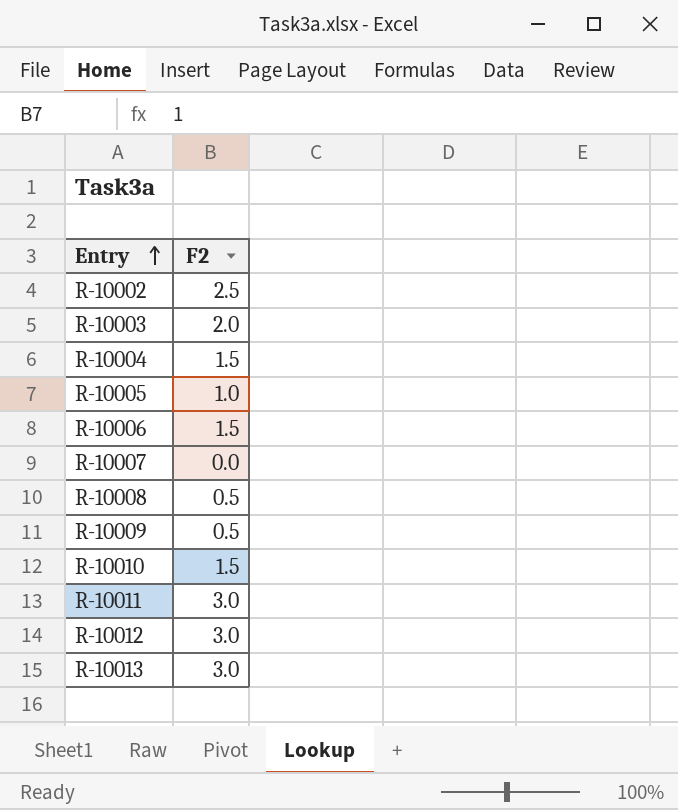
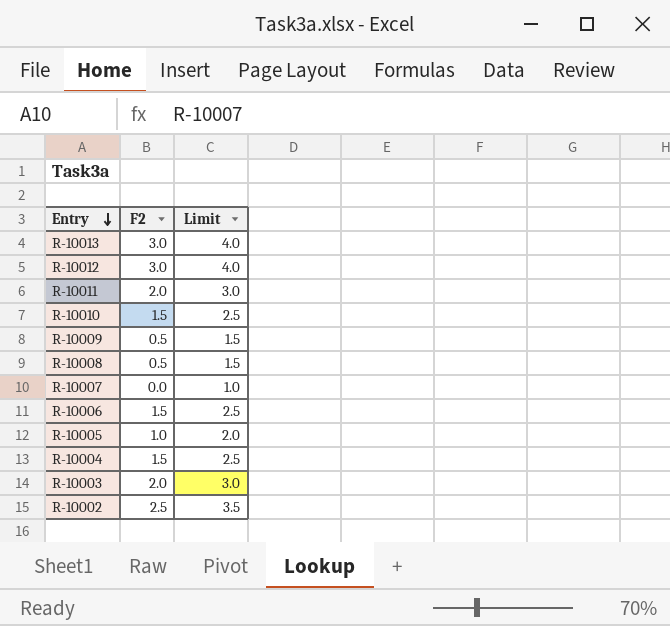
row order: Entry ascending -> Entry descending
column Limit | formula: none -> [F2] + 1
R-10011 | F2: 3.0 -> 2.0

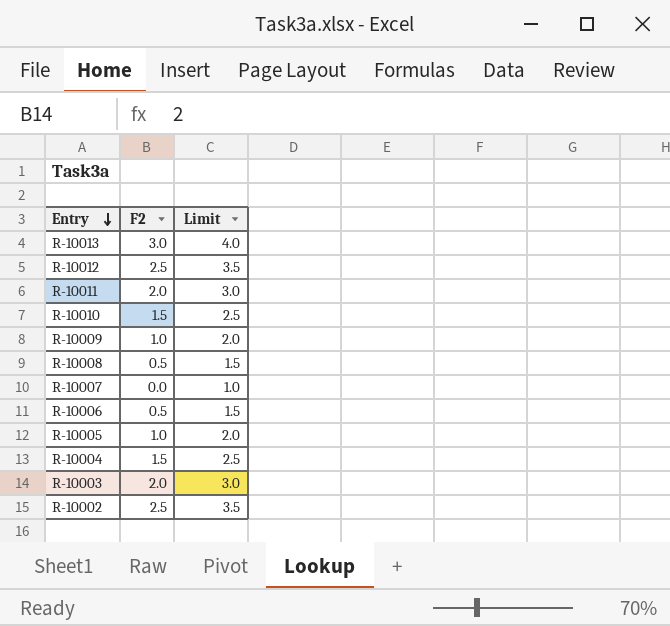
R-10012 | F2: 3.0 -> 2.5
R-10012 | Limit: 4.0 -> 3.5
R-10009 | F2: 0.5 -> 1.0
R-10009 | Limit: 1.5 -> 2.0
R-10006 | F2: 1.5 -> 0.5
R-10006 | Limit: 2.5 -> 1.5

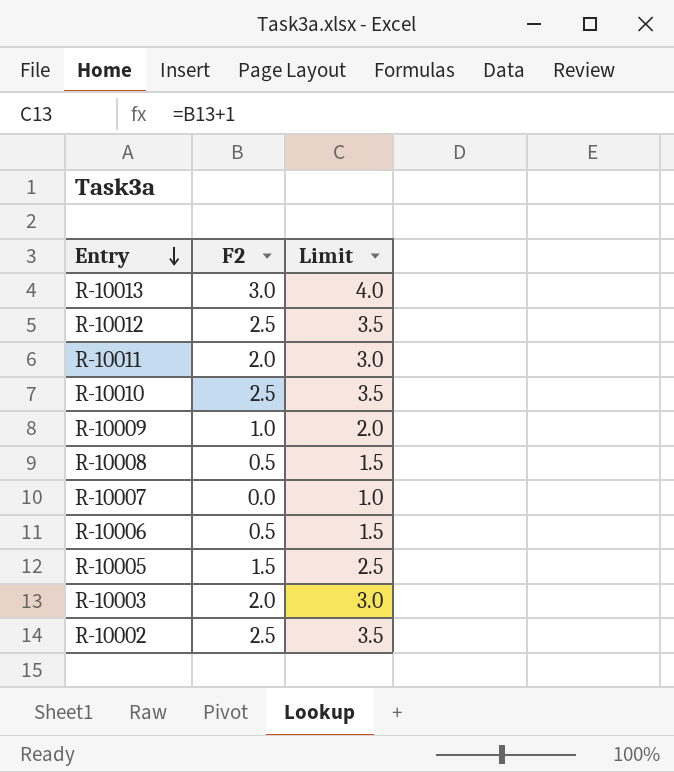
row R-10004: 1.5 | 2.5 -> none
R-10010 | F2: 1.5 -> 2.5
R-10010 | Limit: 2.5 -> 3.5
R-10005 | F2: 1.0 -> 1.5
R-10005 | Limit: 2.0 -> 2.5

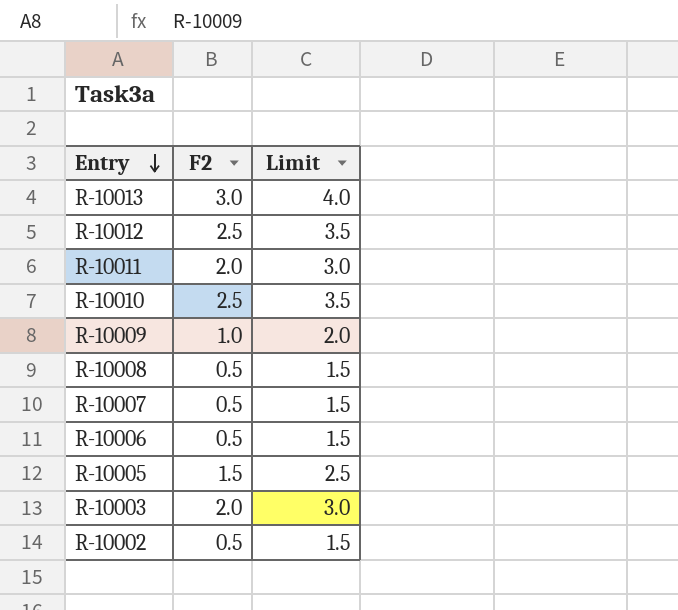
R-10007 | F2: 0.0 -> 0.5
R-10007 | Limit: 1.0 -> 1.5
R-10002 | F2: 2.5 -> 0.5
R-10002 | Limit: 3.5 -> 1.5

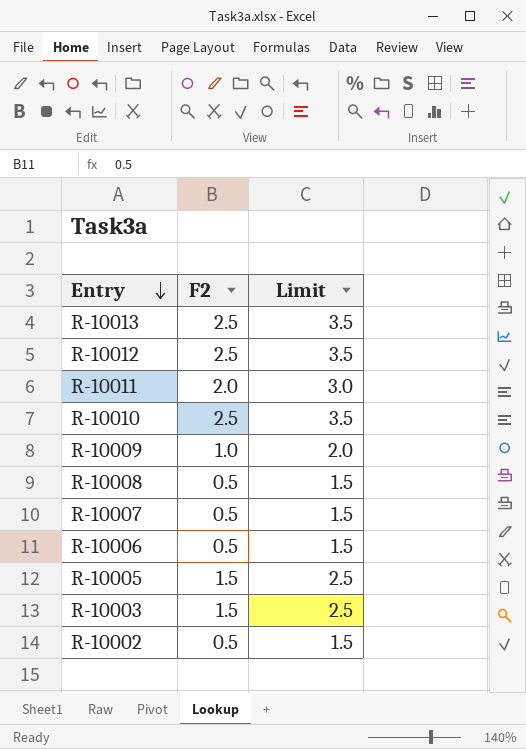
R-10013 | F2: 3.0 -> 2.5
R-10013 | Limit: 4.0 -> 3.5
R-10003 | F2: 2.0 -> 1.5
R-10003 | Limit: 3.0 -> 2.5

